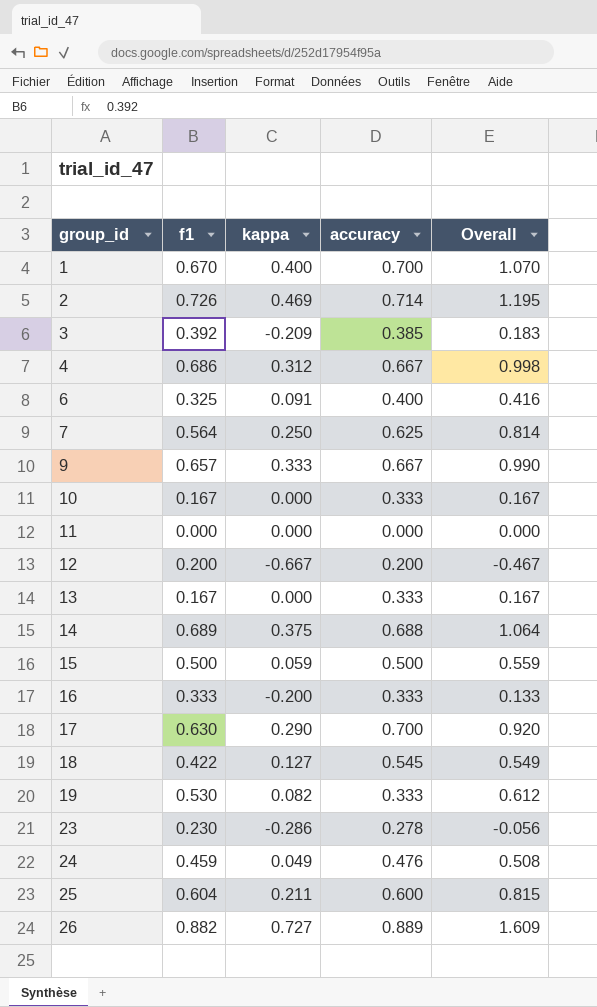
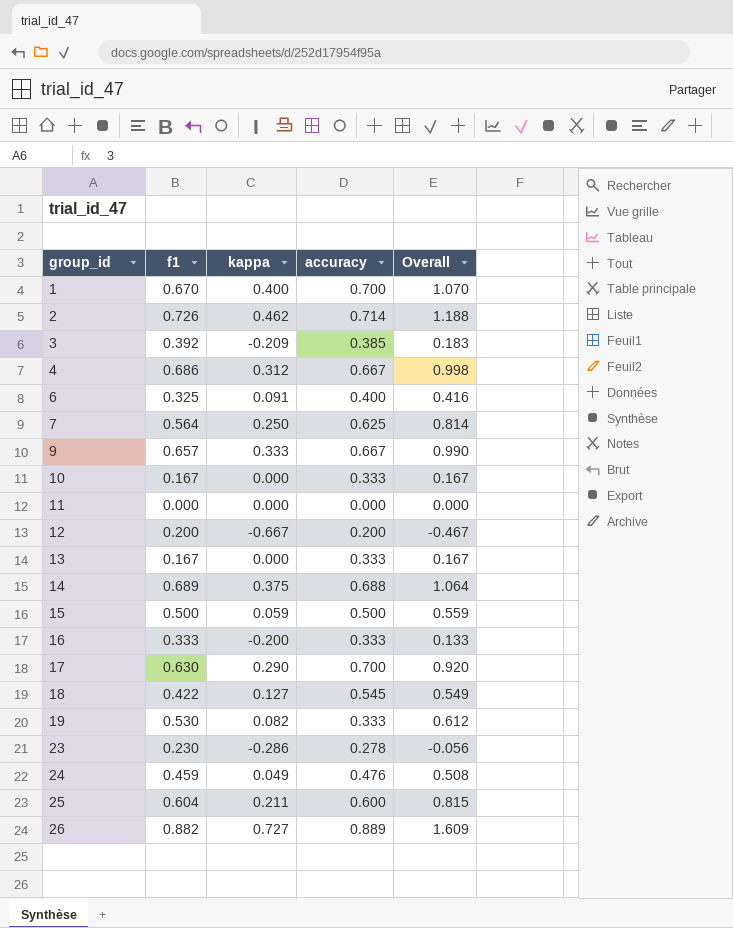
2 | kappa: 0.469 -> 0.462
2 | Overall: 1.195 -> 1.188

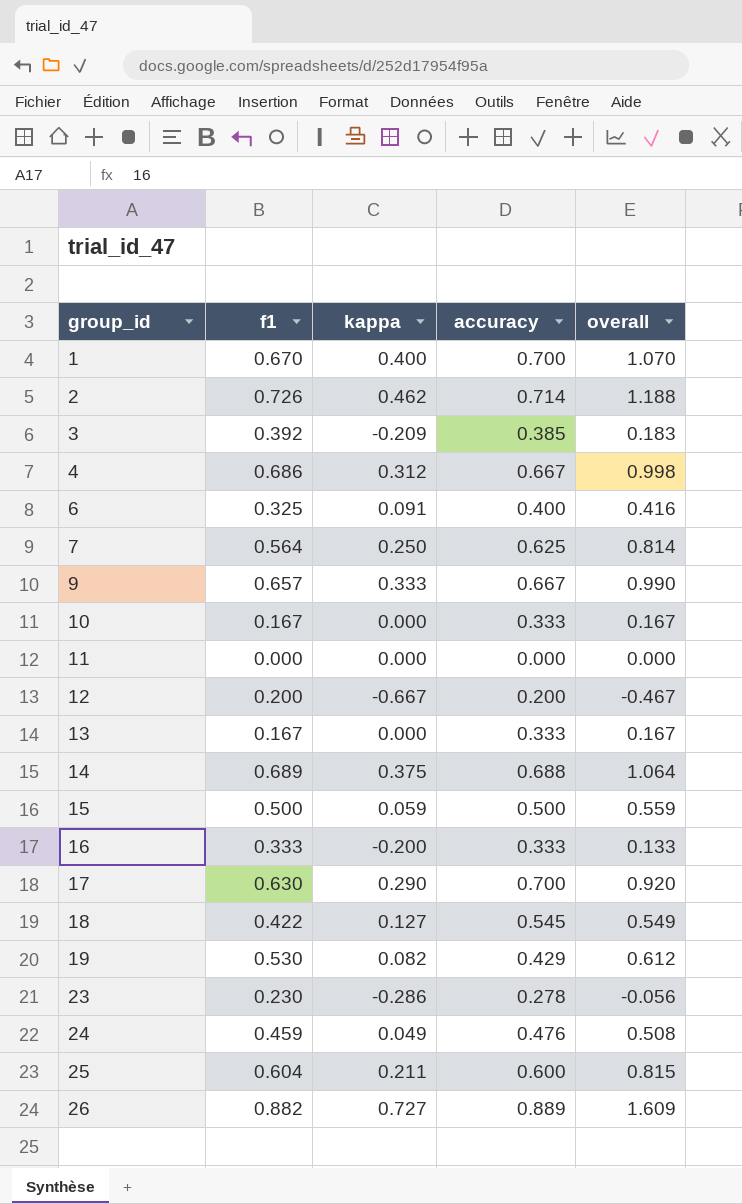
column name: Overall -> overall
19 | accuracy: 0.333 -> 0.429

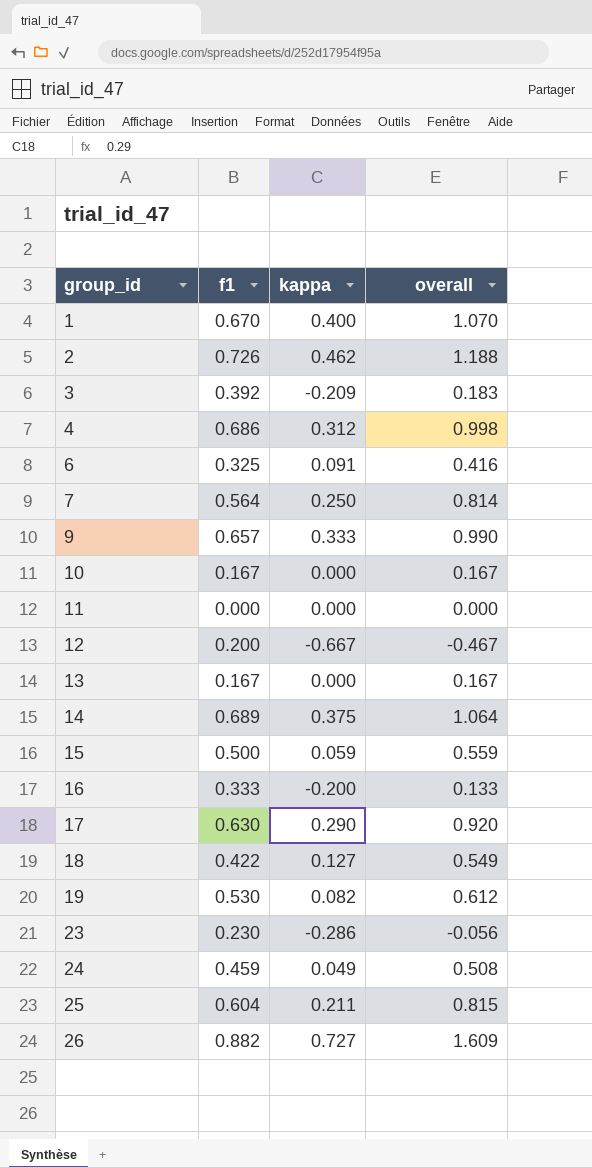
column accuracy | position: 4 -> none

